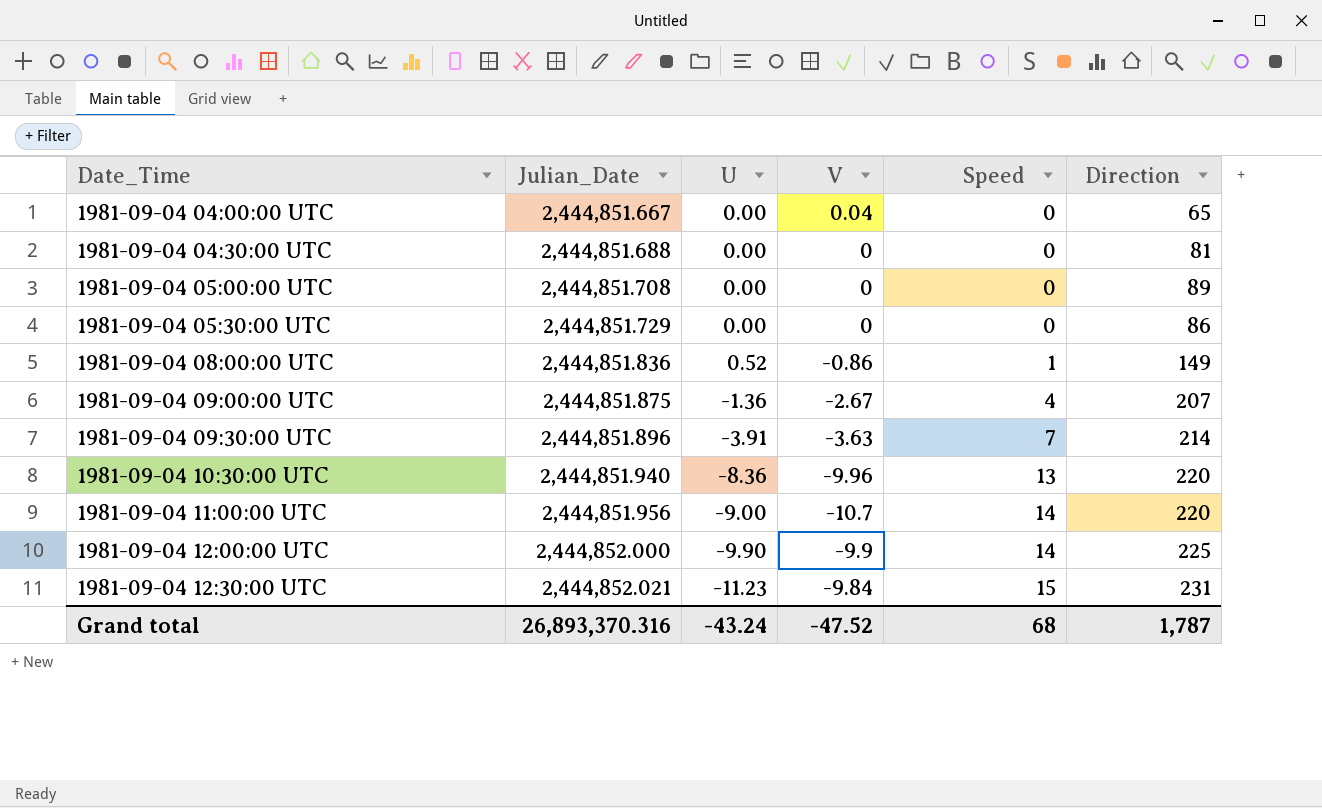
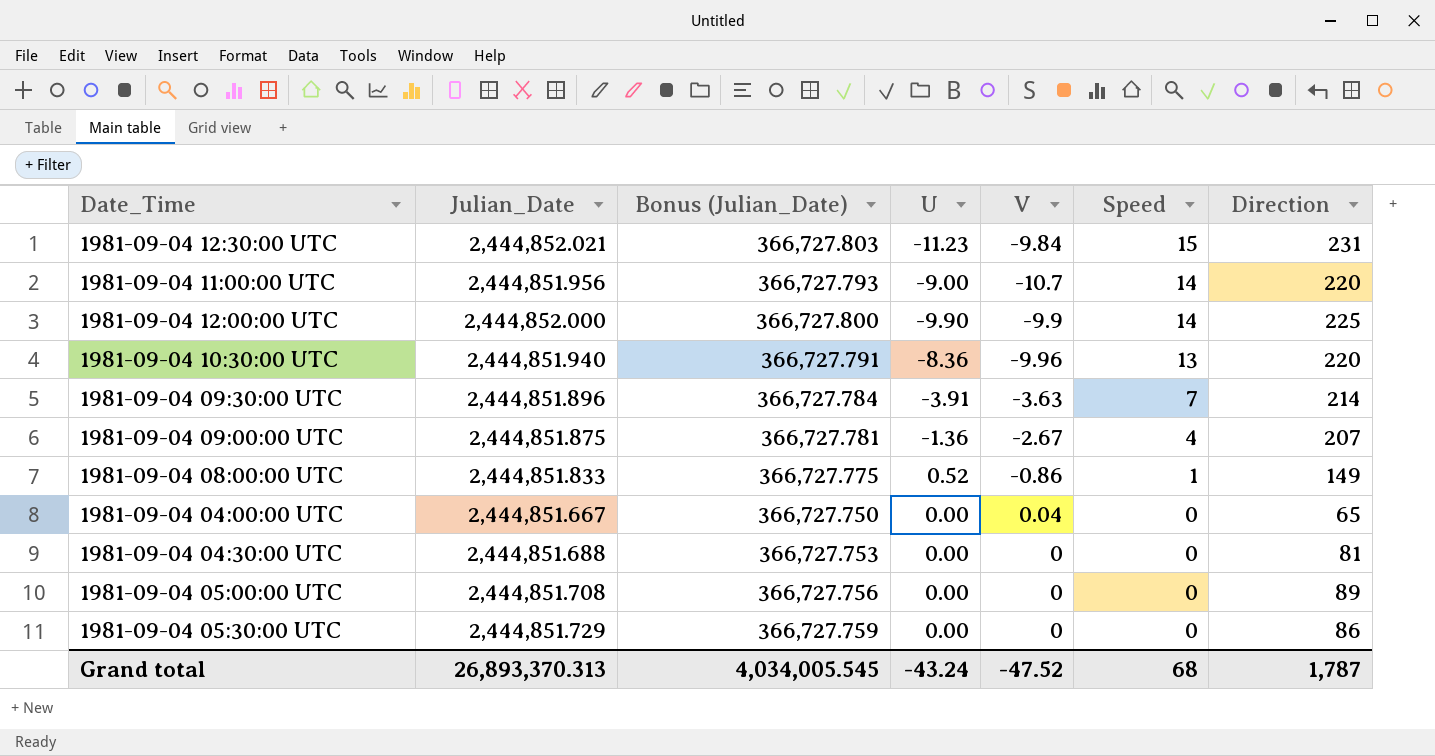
row order: Date_Time ascending -> Speed descending
column Bonus (Julian_Date) | formula: none -> [Julian_Date] * 0.15
1981-09-04 08:00:00 UTC | Julian_Date: 2,444,851.836 -> 2,444,851.833
Grand total | Julian_Date: 26,893,370.316 -> 26,893,370.313

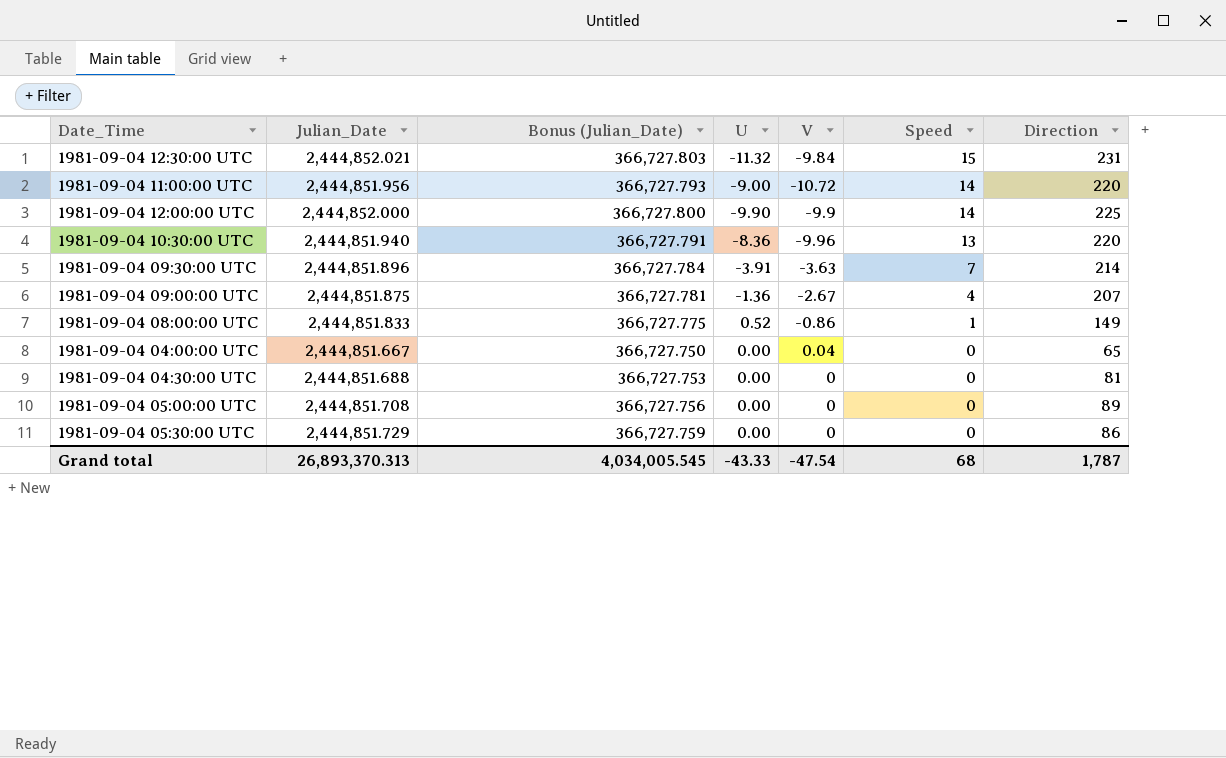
1981-09-04 12:30:00 UTC | U: -11.23 -> -11.32
1981-09-04 11:00:00 UTC | V: -10.7 -> -10.72
Grand total | U: -43.24 -> -43.33
Grand total | V: -47.52 -> -47.54

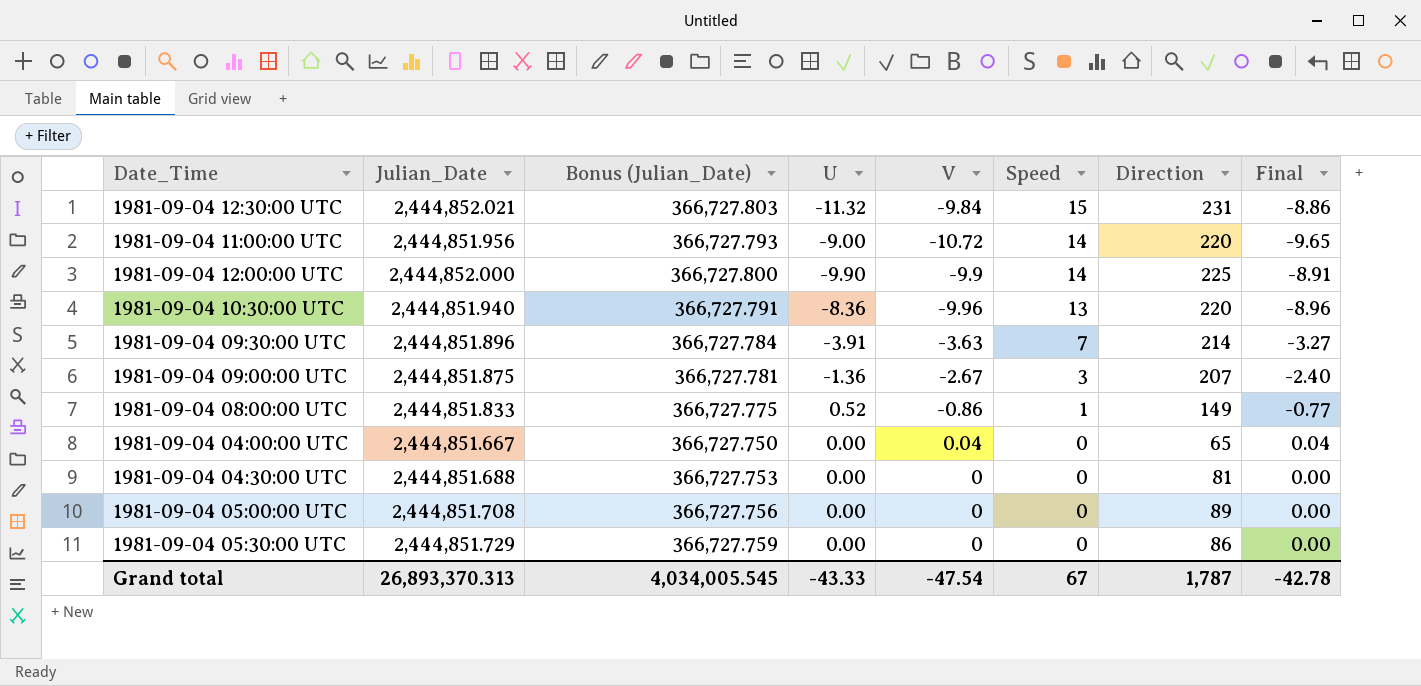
column Final | formula: none -> [V] * 0.9
1981-09-04 09:00:00 UTC | Speed: 4 -> 3
Grand total | Speed: 68 -> 67

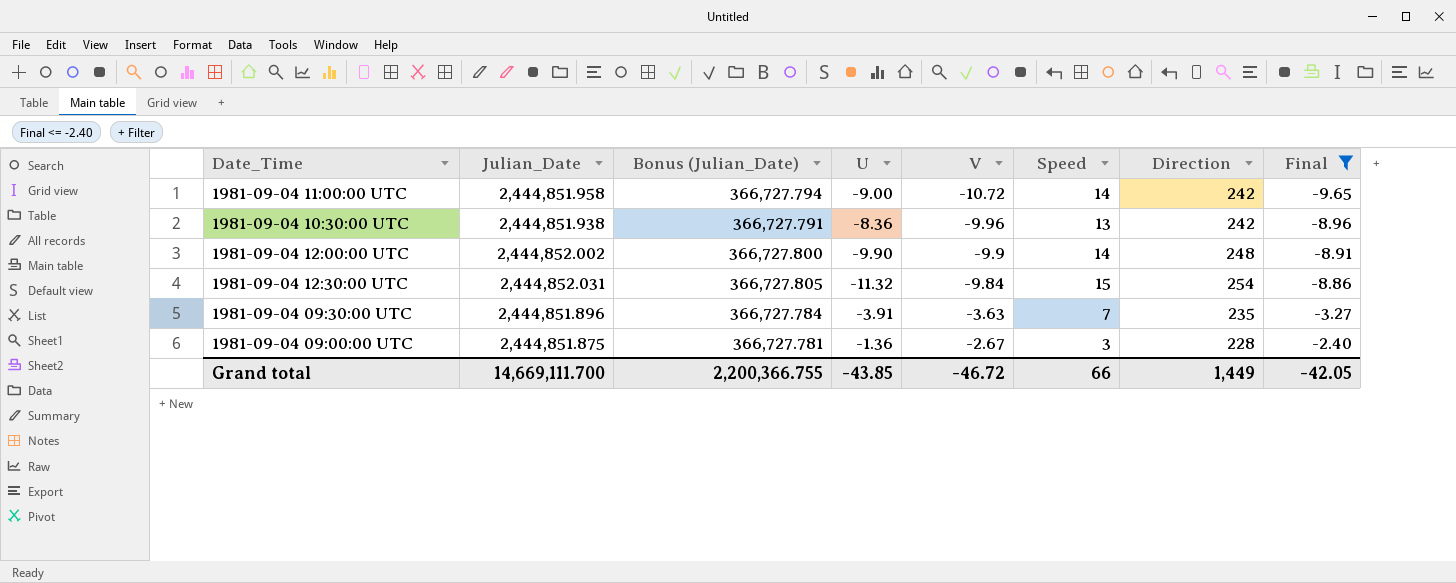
filter: none -> Final <= -2.40
row order: Speed descending -> V ascending
1981-09-04 11:00:00 UTC | Julian_Date: 2,444,851.956 -> 2,444,851.958
1981-09-04 11:00:00 UTC | Bonus (Julian_Date): 366,727.793 -> 366,727.794
1981-09-04 11:00:00 UTC | Direction: 220 -> 242
1981-09-04 10:30:00 UTC | Julian_Date: 2,444,851.940 -> 2,444,851.938
1981-09-04 10:30:00 UTC | Direction: 220 -> 242
1981-09-04 12:00:00 UTC | Julian_Date: 2,444,852.000 -> 2,444,852.002
1981-09-04 12:00:00 UTC | Direction: 225 -> 248
1981-09-04 12:30:00 UTC | Julian_Date: 2,444,852.021 -> 2,444,852.031
1981-09-04 12:30:00 UTC | Bonus (Julian_Date): 366,727.803 -> 366,727.805
1981-09-04 12:30:00 UTC | Direction: 231 -> 254
1981-09-04 09:30:00 UTC | Direction: 214 -> 235
1981-09-04 09:00:00 UTC | Direction: 207 -> 228
Grand total | Julian_Date: 26,893,370.313 -> 14,669,111.700
Grand total | Bonus (Julian_Date): 4,034,005.545 -> 2,200,366.755
Grand total | U: -43.33 -> -43.85
Grand total | V: -47.54 -> -46.72
Grand total | Speed: 67 -> 66
Grand total | Direction: 1,787 -> 1,449
Grand total | Final: -42.78 -> -42.05

